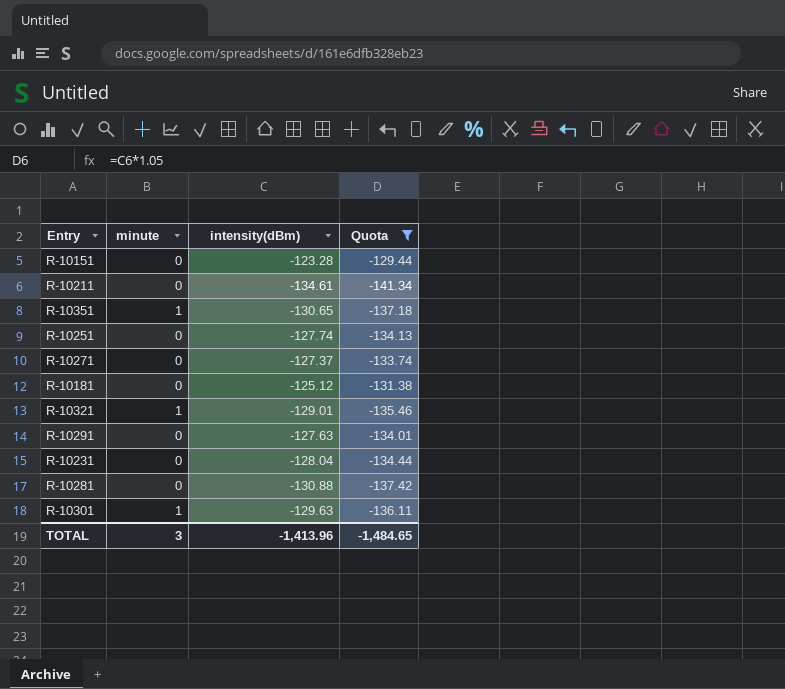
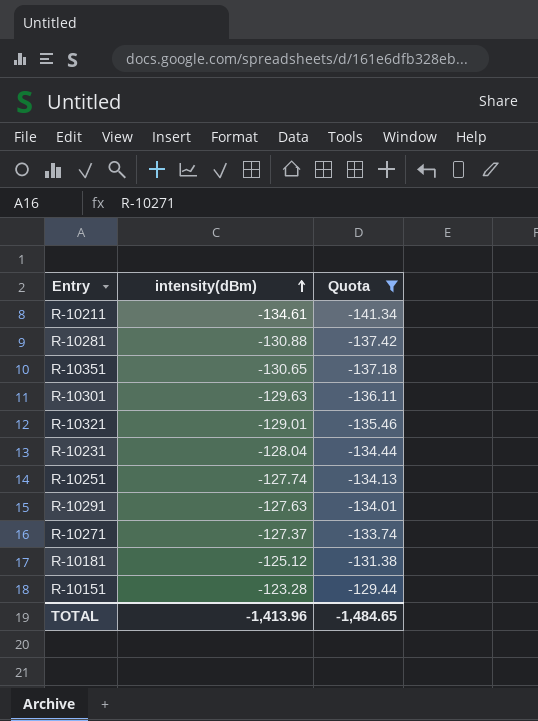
row order: none -> intensity(dBm) ascending
column minute | position: 2 -> none

